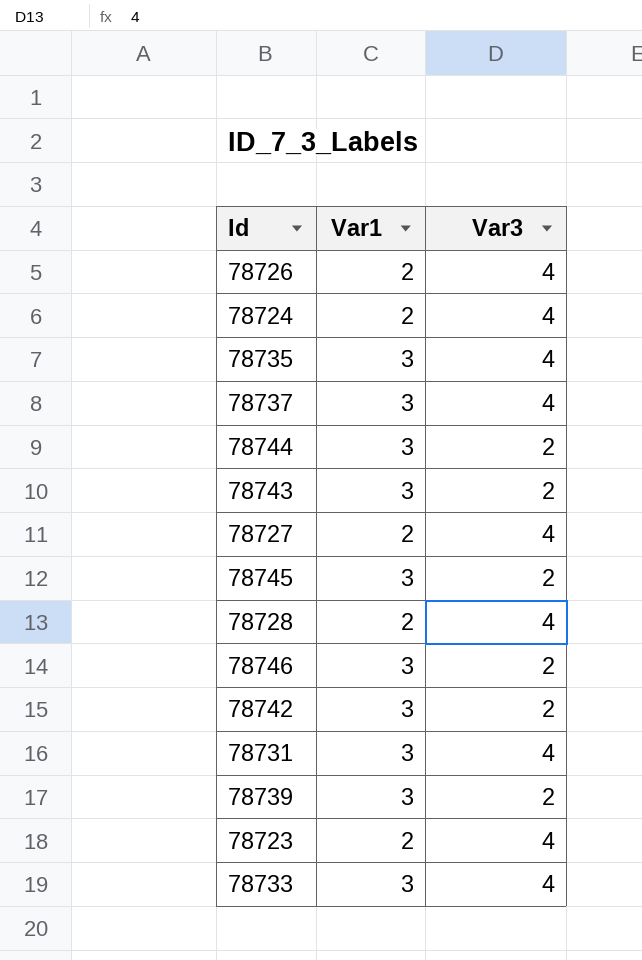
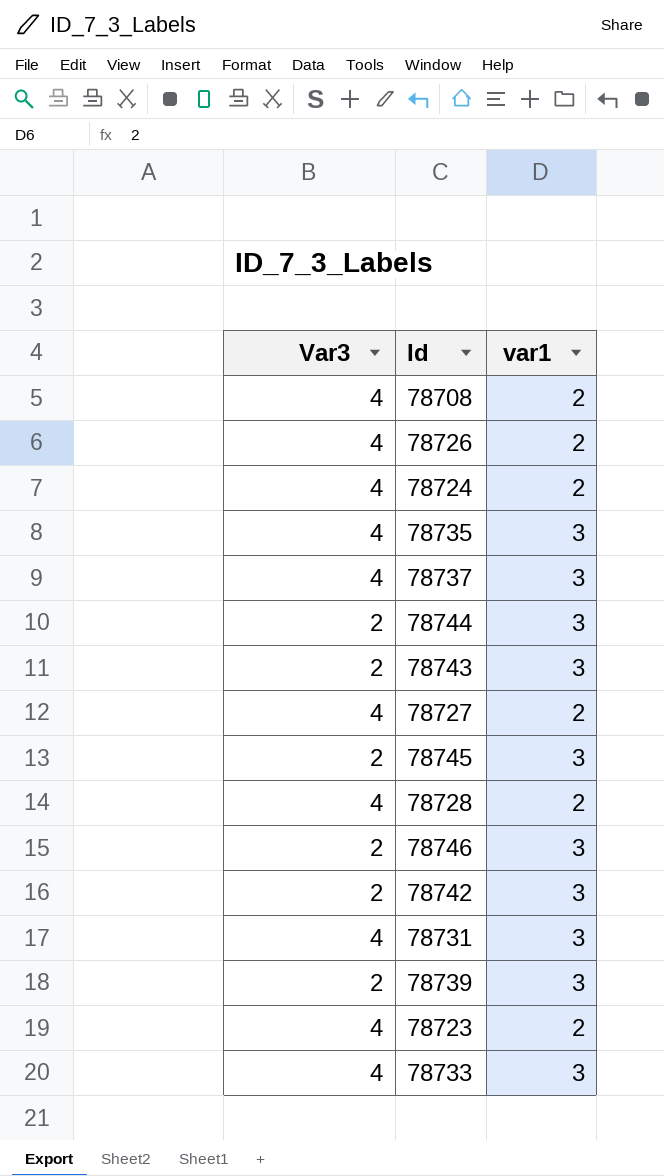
column Var3 | position: 3 -> 1
column name: Var1 -> var1
row 78708: none -> 4 | 2

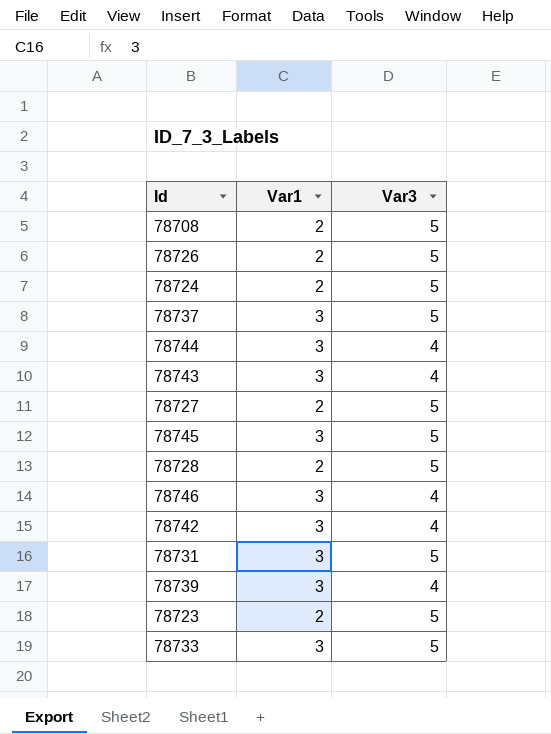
column name: var1 -> Var1
column Var3 | position: 1 -> 3
row 78735: 4 | 3 -> none
78708 | Var3: 4 -> 5
78726 | Var3: 4 -> 5
78724 | Var3: 4 -> 5
78737 | Var3: 4 -> 5
78744 | Var3: 2 -> 4
78743 | Var3: 2 -> 4
78727 | Var3: 4 -> 5
78745 | Var3: 2 -> 5
78728 | Var3: 4 -> 5
78746 | Var3: 2 -> 4
78742 | Var3: 2 -> 4
78731 | Var3: 4 -> 5
78739 | Var3: 2 -> 4
78723 | Var3: 4 -> 5
78733 | Var3: 4 -> 5

